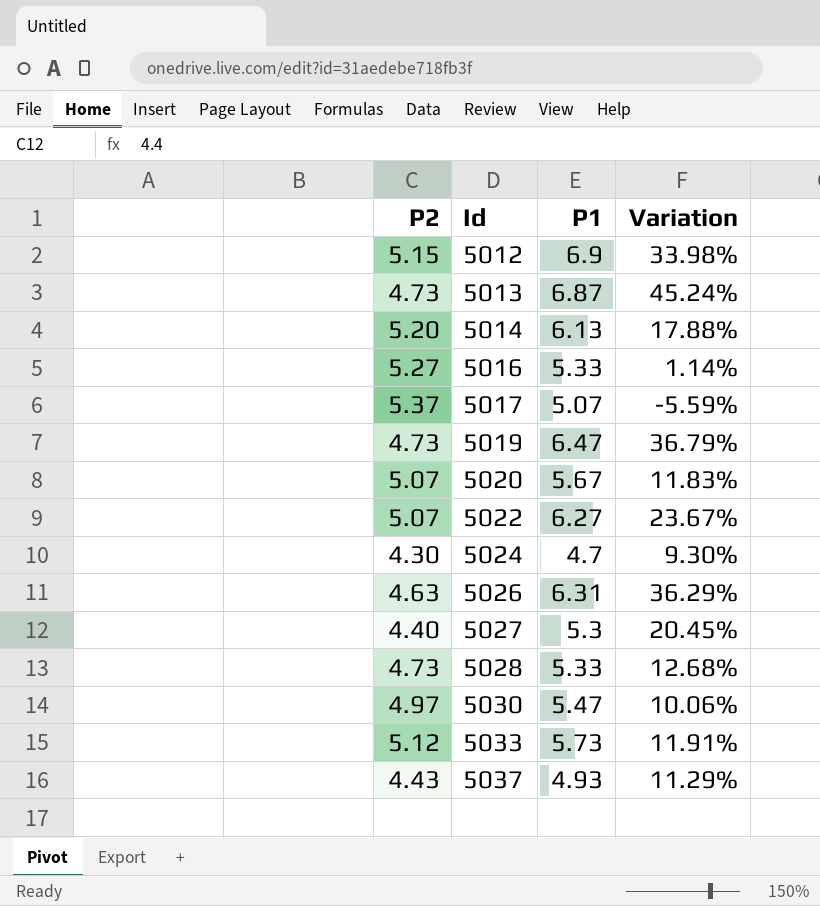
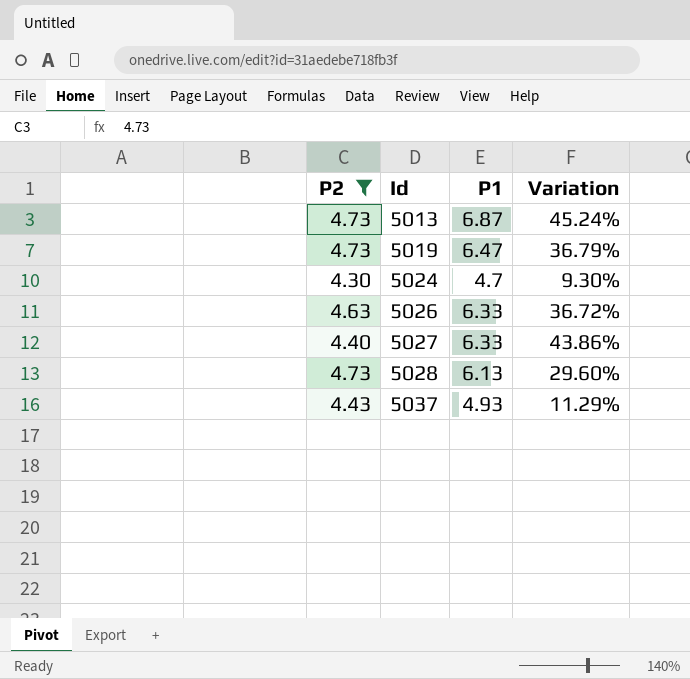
filter: none -> P2 <= 4.73
5026 | P1: 6.31 -> 6.33
5026 | Variation: 36.29% -> 36.72%
5027 | P1: 5.3 -> 6.33
5027 | Variation: 20.45% -> 43.86%
5028 | P1: 5.33 -> 6.13
5028 | Variation: 12.68% -> 29.60%

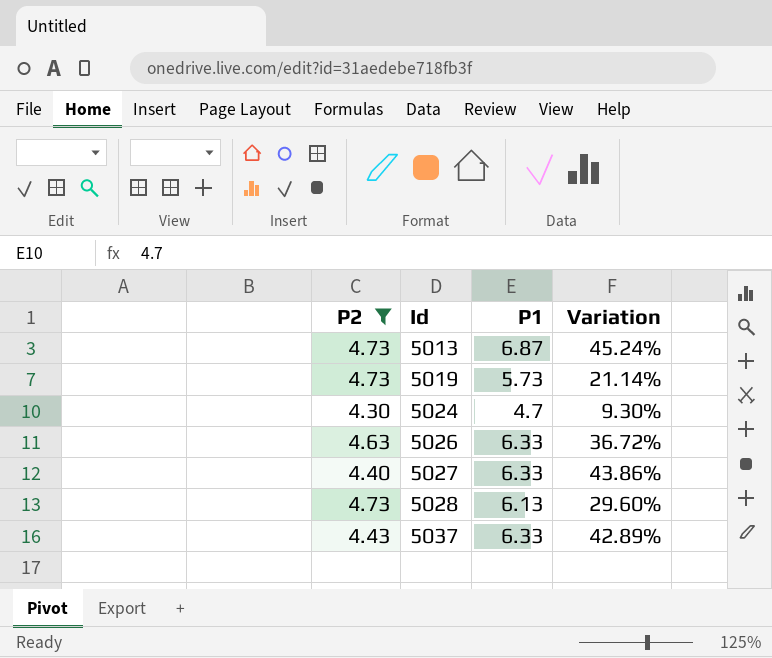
5019 | P1: 6.47 -> 5.73
5019 | Variation: 36.79% -> 21.14%
5037 | P1: 4.93 -> 6.33
5037 | Variation: 11.29% -> 42.89%

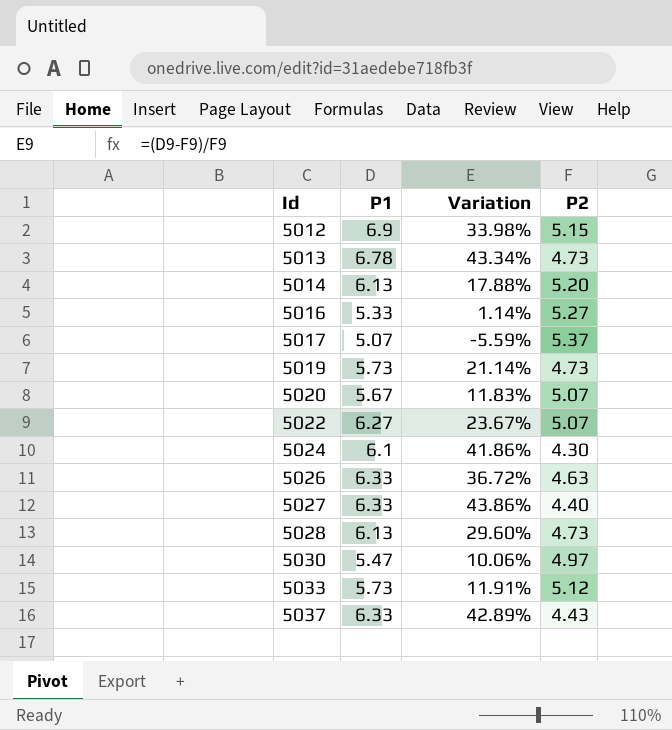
filter: P2 <= 4.73 -> none
column P2 | position: 1 -> 4
5013 | P1: 6.87 -> 6.78
5013 | Variation: 45.24% -> 43.34%
5024 | P1: 4.7 -> 6.1
5024 | Variation: 9.30% -> 41.86%

